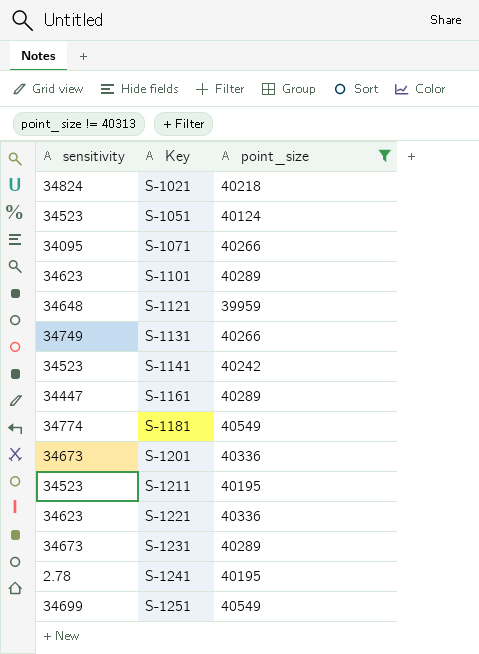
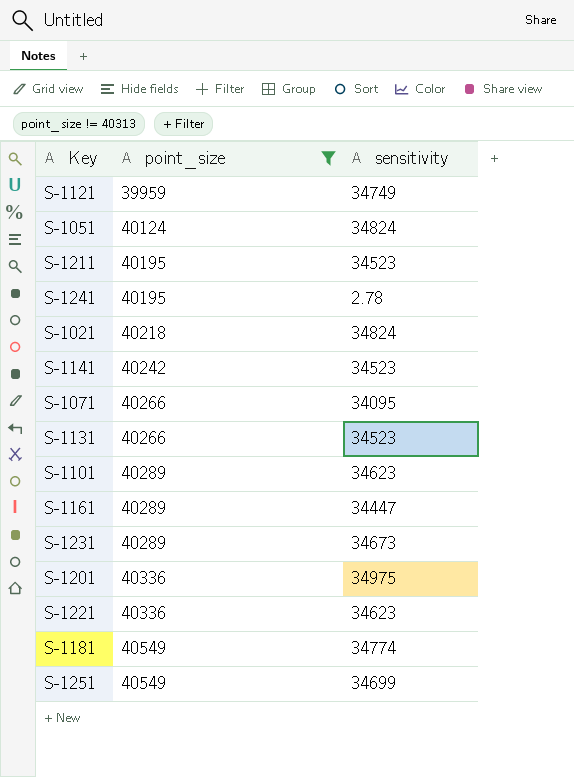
row order: Key ascending -> point_size ascending
column sensitivity | position: 1 -> 3
S-1121 | sensitivity: 34648 -> 34749
S-1051 | sensitivity: 34523 -> 34824
S-1131 | sensitivity: 34749 -> 34523
S-1201 | sensitivity: 34673 -> 34975

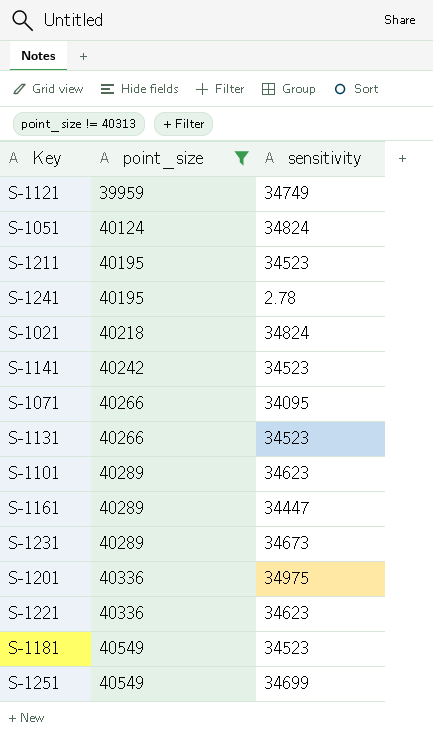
S-1181 | sensitivity: 34774 -> 34523

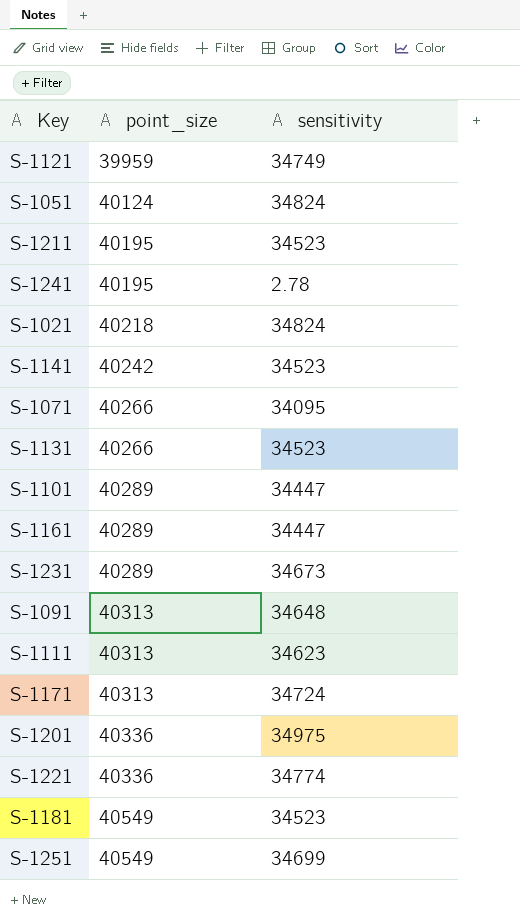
filter: point_size != 40313 -> none
S-1101 | sensitivity: 34623 -> 34447
S-1221 | sensitivity: 34623 -> 34774

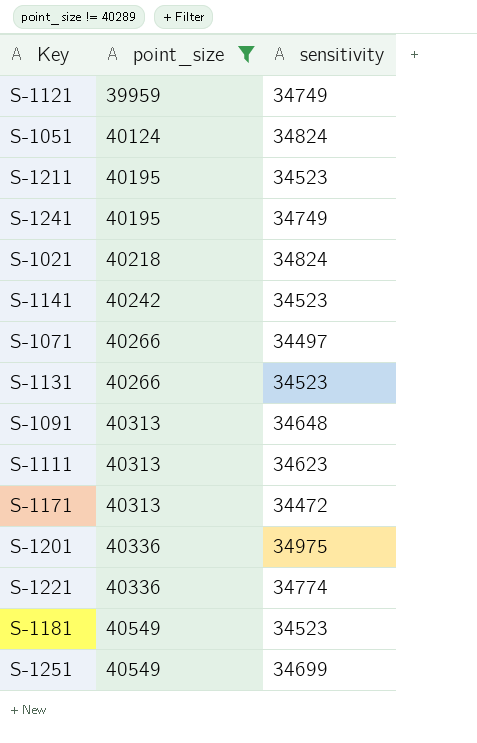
filter: none -> point_size != 40289
S-1241 | sensitivity: 2.78 -> 34749
S-1071 | sensitivity: 34095 -> 34497
S-1171 | sensitivity: 34724 -> 34472

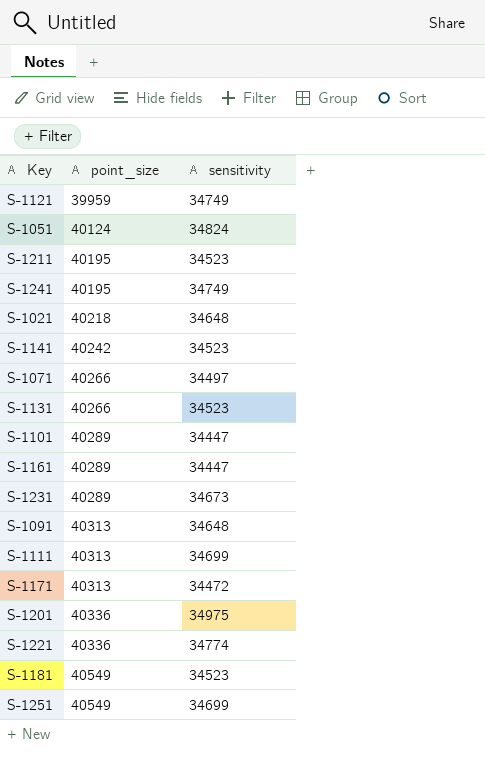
filter: point_size != 40289 -> none
S-1021 | sensitivity: 34824 -> 34648
S-1111 | sensitivity: 34623 -> 34699

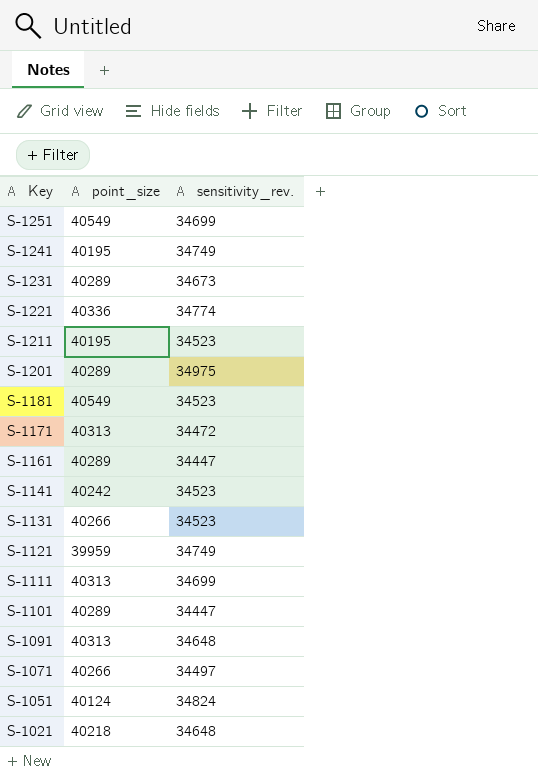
row order: point_size ascending -> Key descending
column name: sensitivity -> sensitivity_rev.
S-1201 | point_size: 40336 -> 40289

